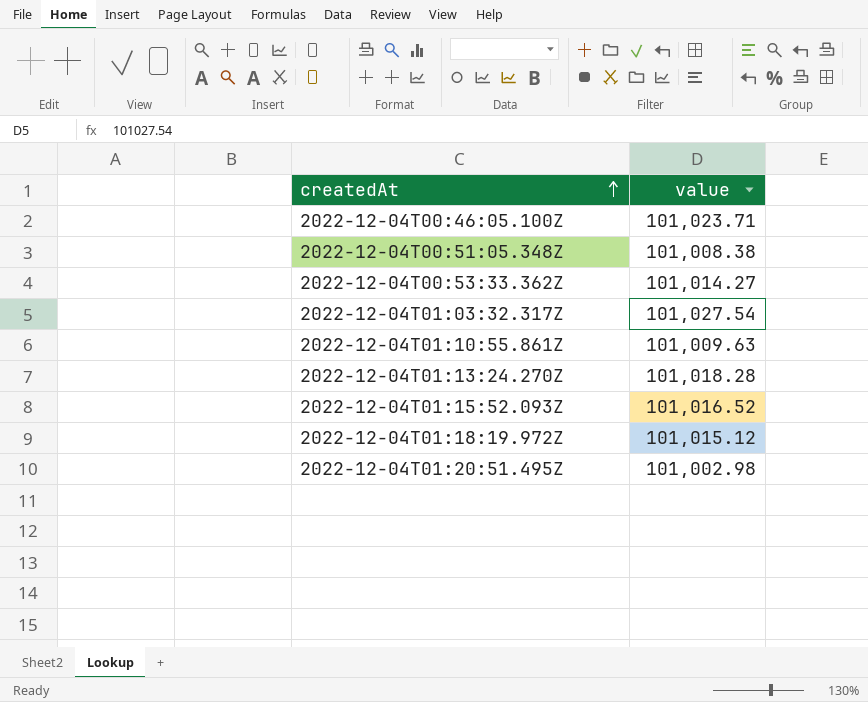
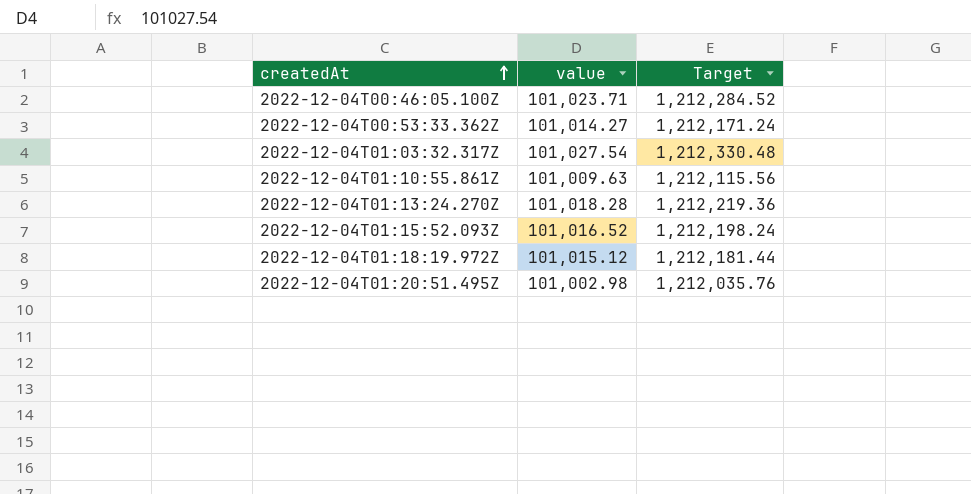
column Target | formula: none -> [value] * 12
row 2022-12-04T00:51:05.348Z: 101,008.38 -> none

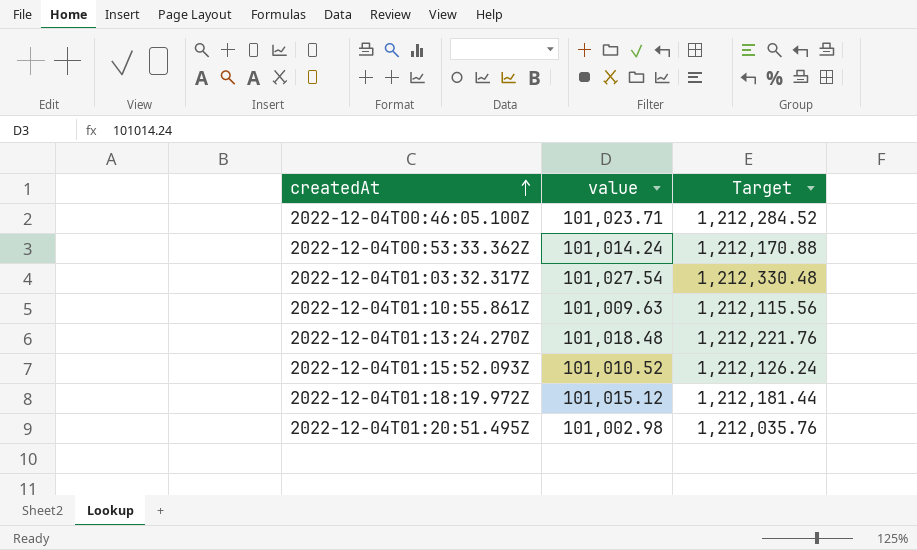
2022-12-04T00:53:33.362Z | value: 101,014.27 -> 101,014.24
2022-12-04T00:53:33.362Z | Target: 1,212,171.24 -> 1,212,170.88
2022-12-04T01:13:24.270Z | value: 101,018.28 -> 101,018.48
2022-12-04T01:13:24.270Z | Target: 1,212,219.36 -> 1,212,221.76
2022-12-04T01:15:52.093Z | value: 101,016.52 -> 101,010.52
2022-12-04T01:15:52.093Z | Target: 1,212,198.24 -> 1,212,126.24

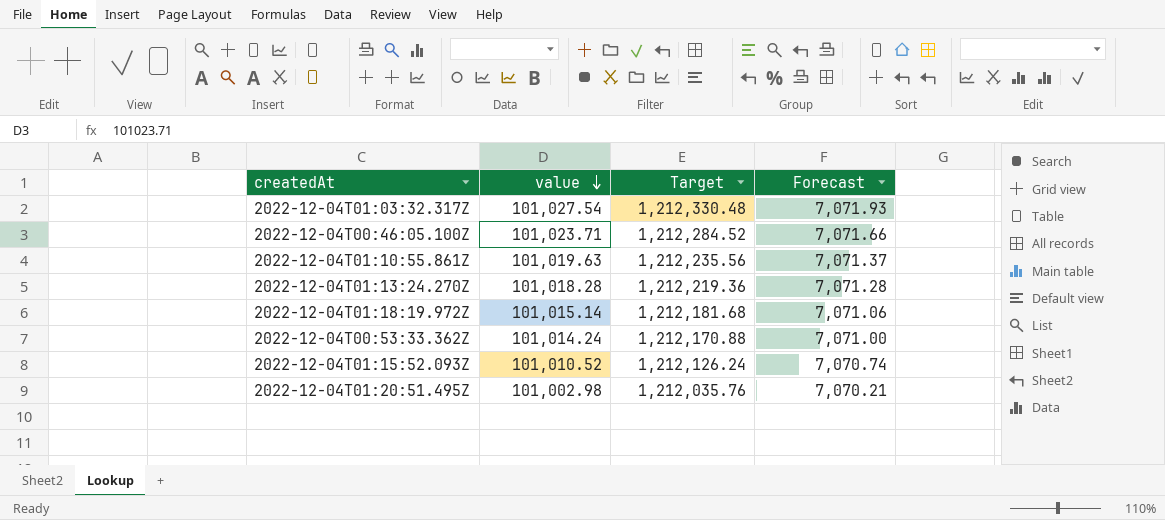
row order: createdAt ascending -> value descending
column Forecast | formula: none -> [value] * 0.07
2022-12-04T01:10:55.861Z | value: 101,009.63 -> 101,019.63
2022-12-04T01:10:55.861Z | Target: 1,212,115.56 -> 1,212,235.56
2022-12-04T01:13:24.270Z | value: 101,018.48 -> 101,018.28
2022-12-04T01:13:24.270Z | Target: 1,212,221.76 -> 1,212,219.36
2022-12-04T01:18:19.972Z | value: 101,015.12 -> 101,015.14
2022-12-04T01:18:19.972Z | Target: 1,212,181.44 -> 1,212,181.68

